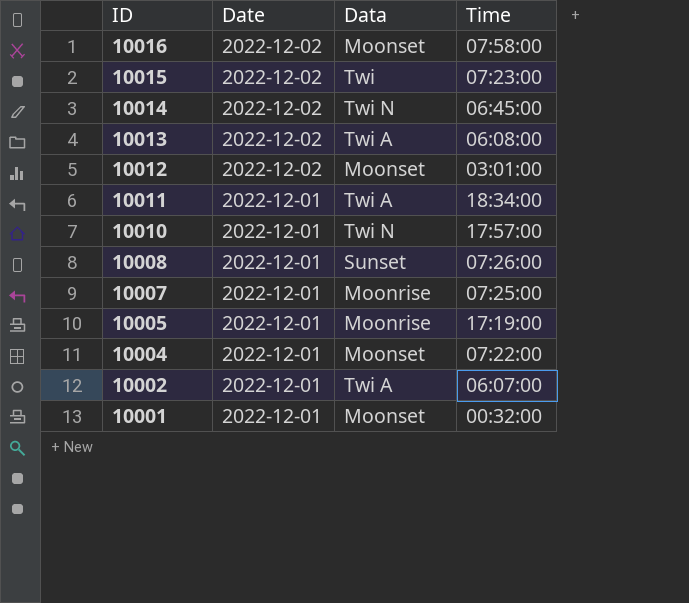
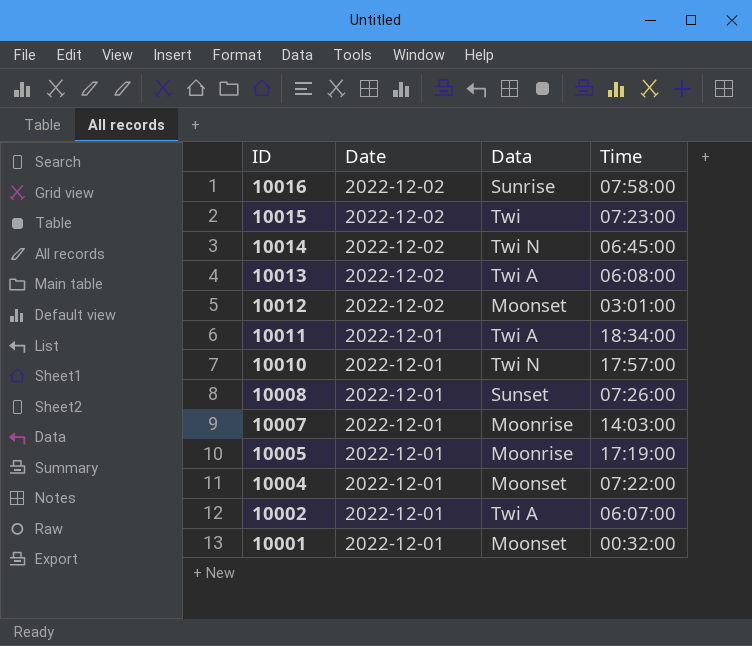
10016 | Data: Moonset -> Sunrise
10007 | Time: 07:25:00 -> 14:03:00

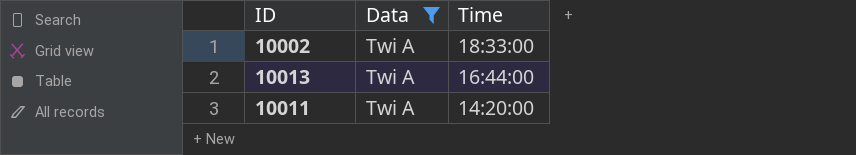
filter: none -> Data = Twi A
row order: ID descending -> Time descending
column Date | position: 2 -> none
10002 | Time: 06:07:00 -> 18:33:00
10013 | Time: 06:08:00 -> 16:44:00
10011 | Time: 18:34:00 -> 14:20:00

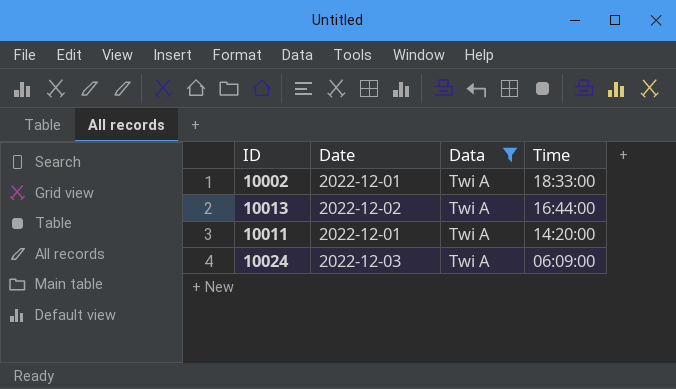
column Date | position: none -> 2
row 10024: none -> 2022-12-03 | Twi A | 06:09:00

